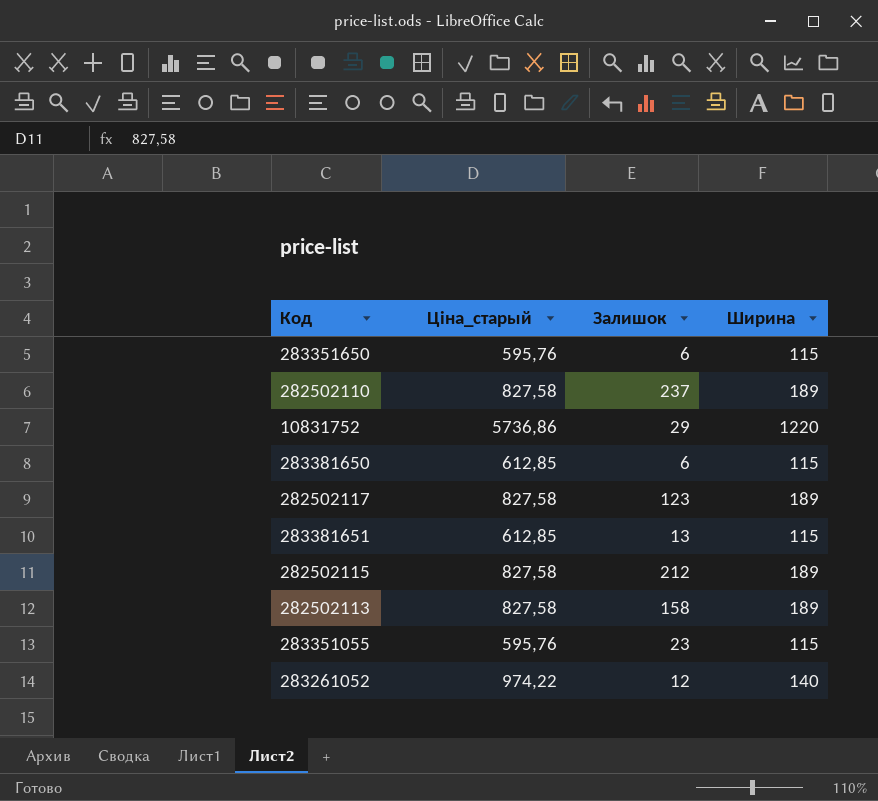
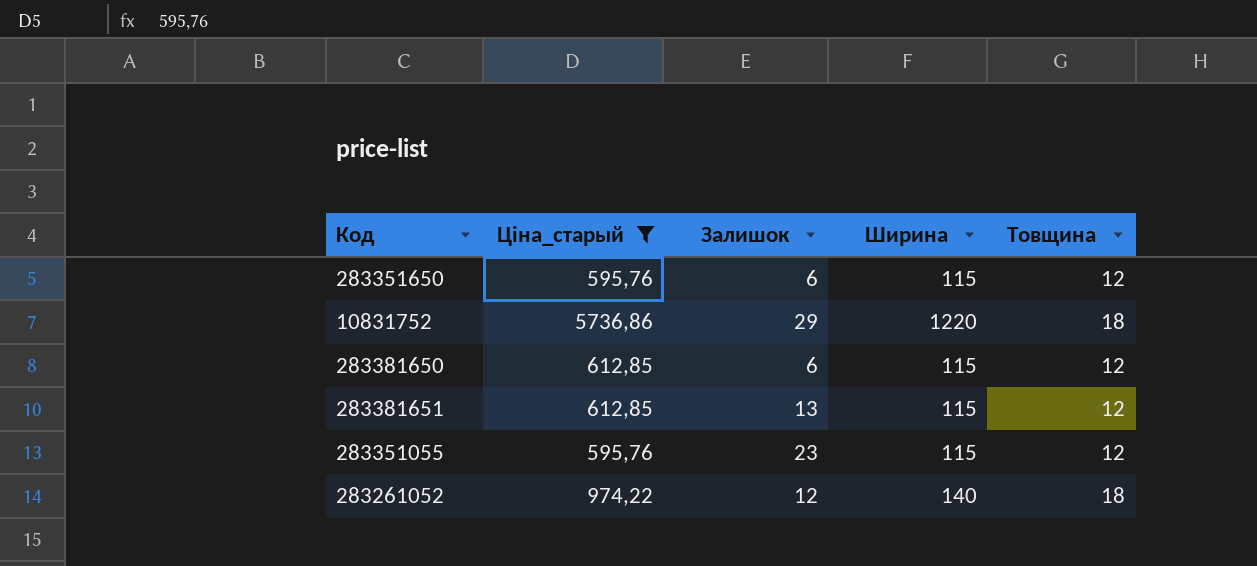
filter: none -> Ціна_старый != 827,58
column Товщина | position: none -> 5

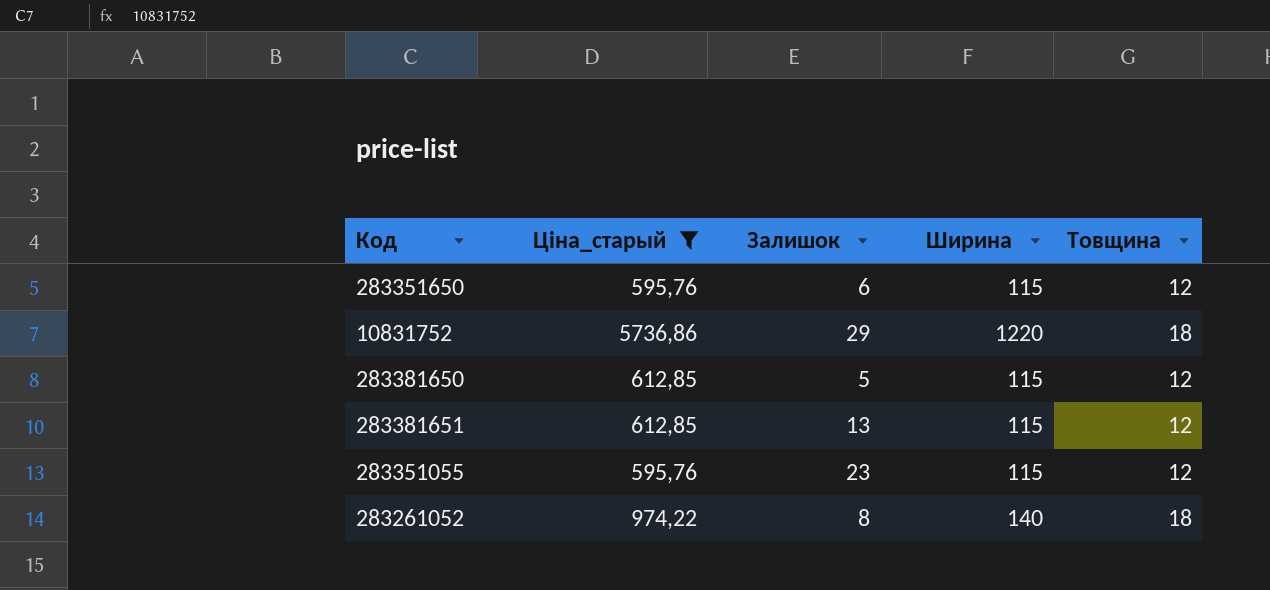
283381650 | Залишок: 6 -> 5
283261052 | Залишок: 12 -> 8

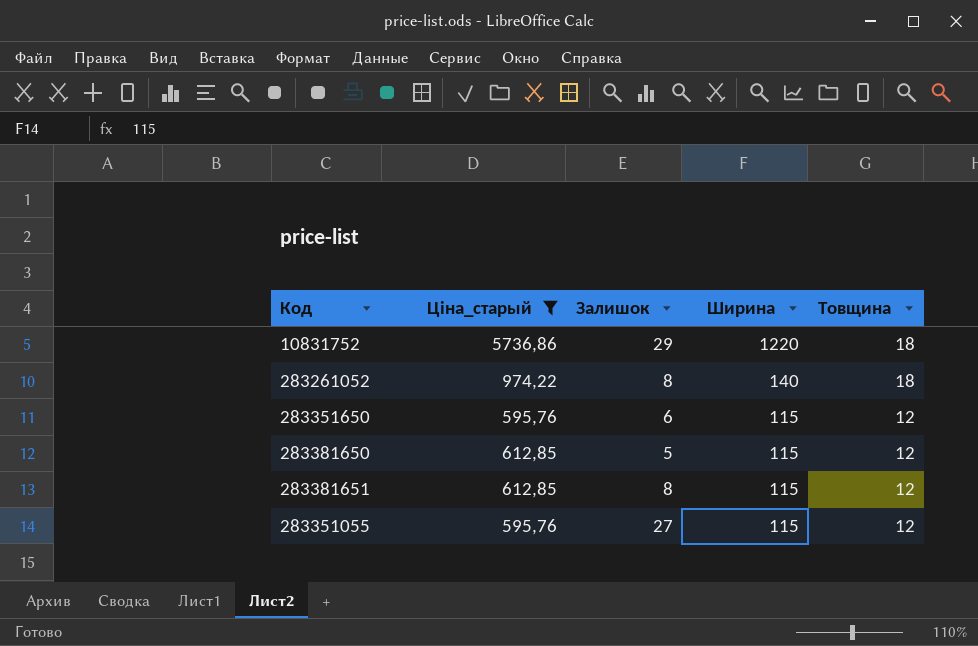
row order: none -> Ширина descending
283381651 | Залишок: 13 -> 8
283351055 | Залишок: 23 -> 27

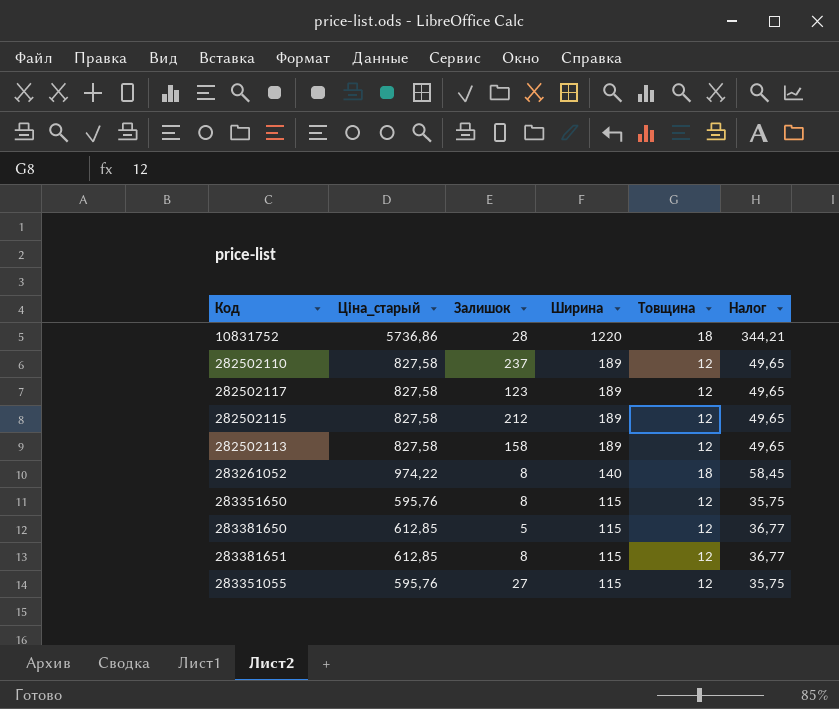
filter: Ціна_старый != 827,58 -> none
column Налог | formula: none -> [Ціна_старый] * 0,06
10831752 | Залишок: 29 -> 28
283351650 | Залишок: 6 -> 8

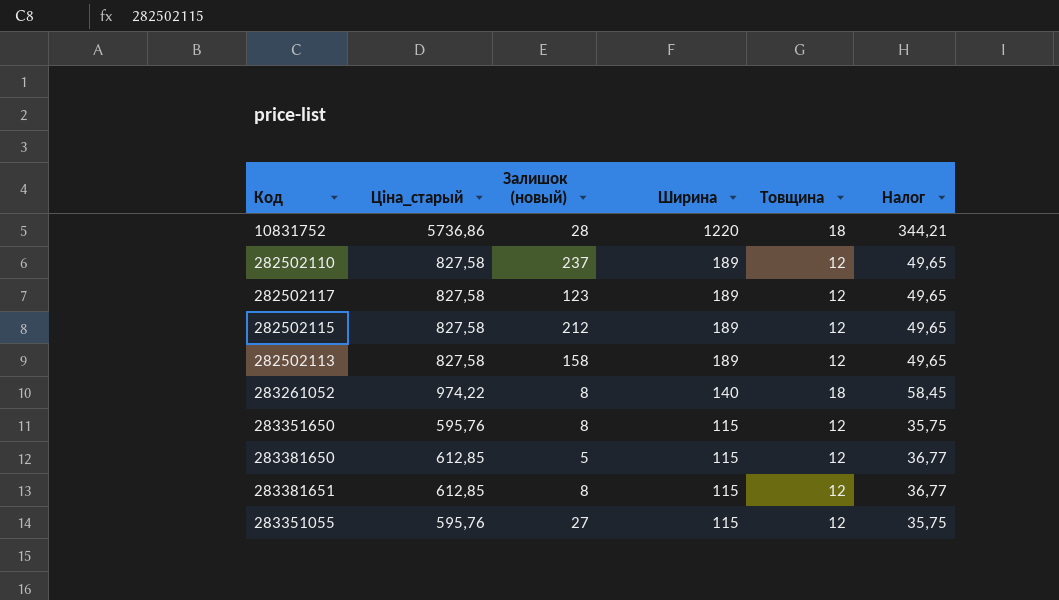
column name: Залишок -> Залишок (новый)

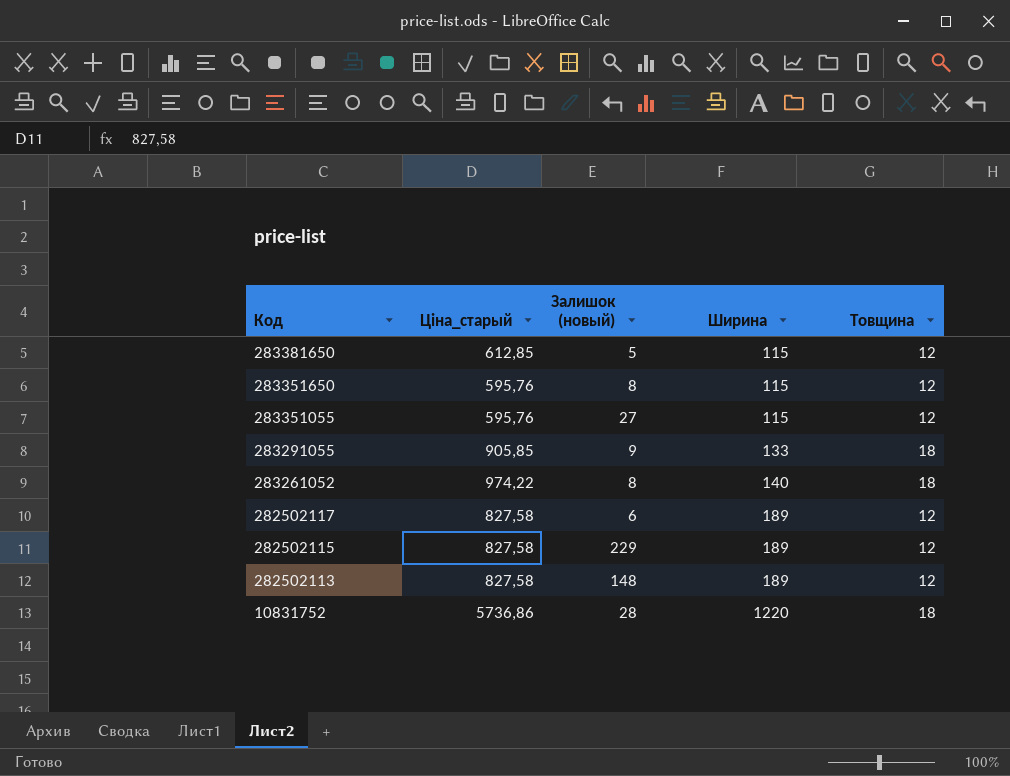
row order: Ширина descending -> Код descending
column Налог | formula: [Ціна_старый] * 0,06 -> none
row 282502110: 827,58 | 237 | 189 | 12 | 49,65 -> none
row 283381651: 612,85 | 8 | 115 | 12 | 36,77 -> none
row 283291055: none -> 905,85 | 9 | 133 | 18
282502117 | Залишок (новый): 123 -> 6
282502115 | Залишок (новый): 212 -> 229
282502113 | Залишок (новый): 158 -> 148

